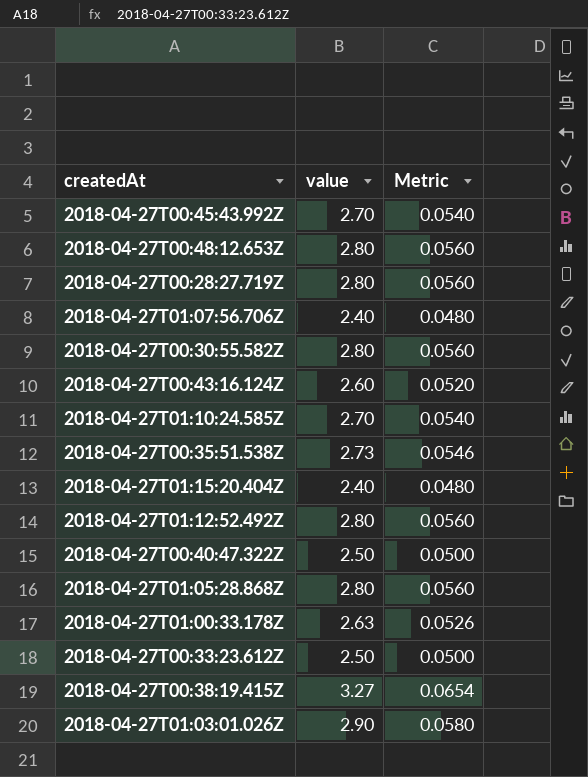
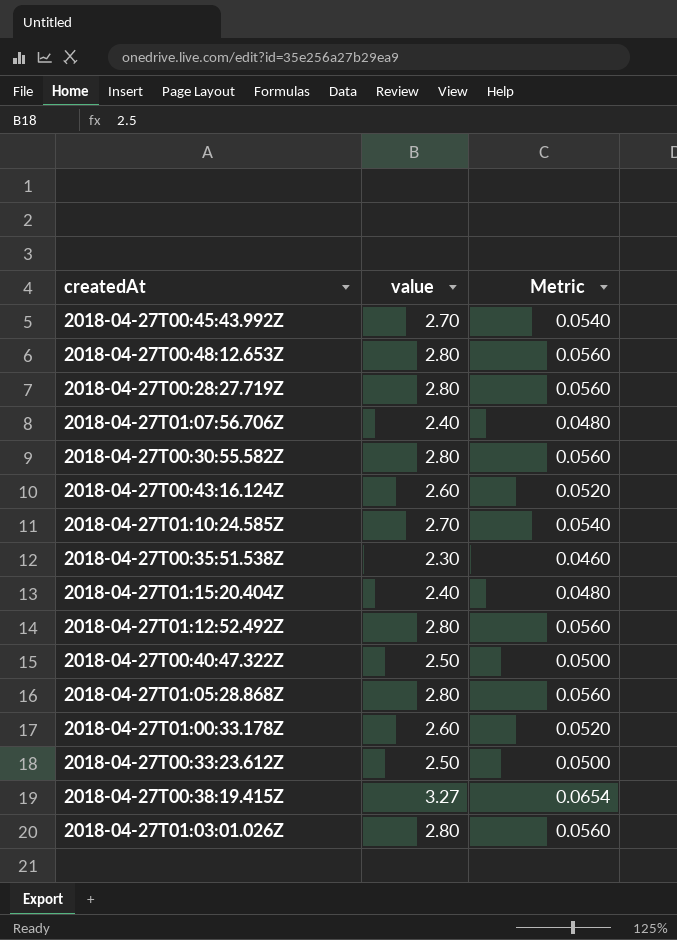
2018-04-27T00:35:51.538Z | value: 2.73 -> 2.30
2018-04-27T00:35:51.538Z | Metric: 0.0546 -> 0.0460
2018-04-27T01:00:33.178Z | value: 2.63 -> 2.60
2018-04-27T01:00:33.178Z | Metric: 0.0526 -> 0.0520
2018-04-27T01:03:01.026Z | value: 2.90 -> 2.80
2018-04-27T01:03:01.026Z | Metric: 0.0580 -> 0.0560

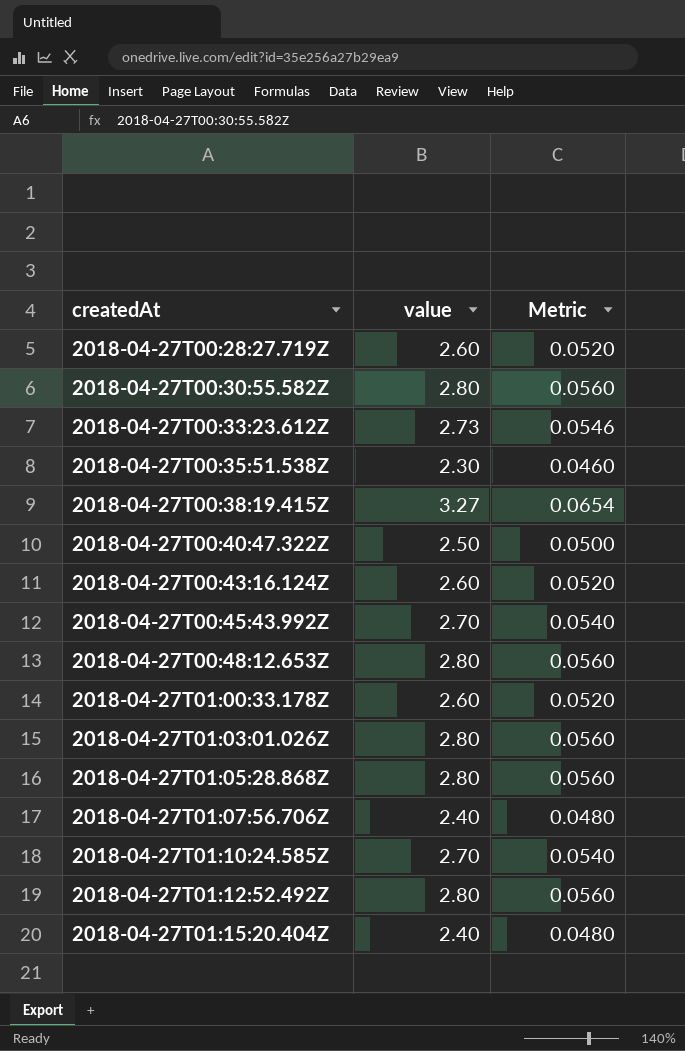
row order: none -> createdAt ascending
2018-04-27T00:28:27.719Z | value: 2.80 -> 2.60
2018-04-27T00:28:27.719Z | Metric: 0.0560 -> 0.0520
2018-04-27T00:33:23.612Z | value: 2.50 -> 2.73
2018-04-27T00:33:23.612Z | Metric: 0.0500 -> 0.0546

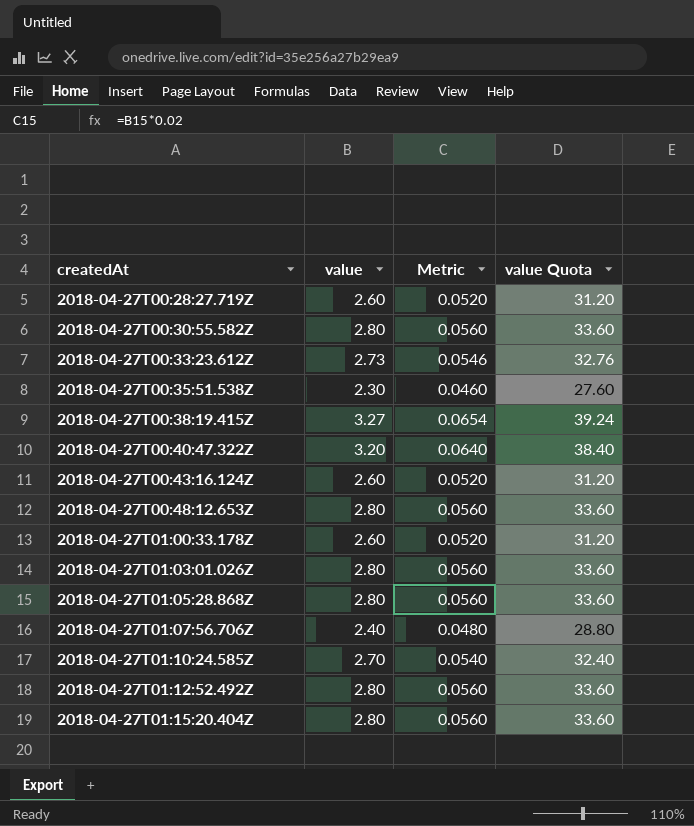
column value Quota | formula: none -> [value] * 12
row 2018-04-27T00:45:43.992Z: 2.70 | 0.0540 -> none
2018-04-27T00:40:47.322Z | value: 2.50 -> 3.20
2018-04-27T00:40:47.322Z | Metric: 0.0500 -> 0.0640
2018-04-27T01:15:20.404Z | value: 2.40 -> 2.80
2018-04-27T01:15:20.404Z | Metric: 0.0480 -> 0.0560

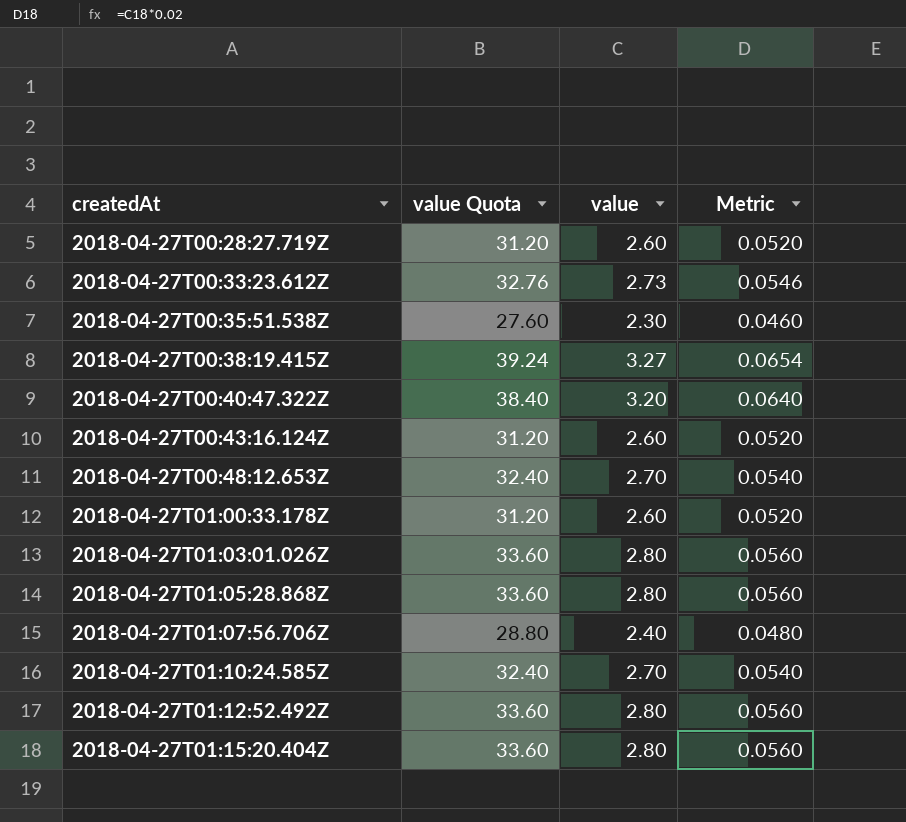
column value Quota | position: 4 -> 2
row 2018-04-27T00:30:55.582Z: 2.80 | 0.0560 | 33.60 -> none
2018-04-27T00:48:12.653Z | value Quota: 33.60 -> 32.40
2018-04-27T00:48:12.653Z | value: 2.80 -> 2.70
2018-04-27T00:48:12.653Z | Metric: 0.0560 -> 0.0540

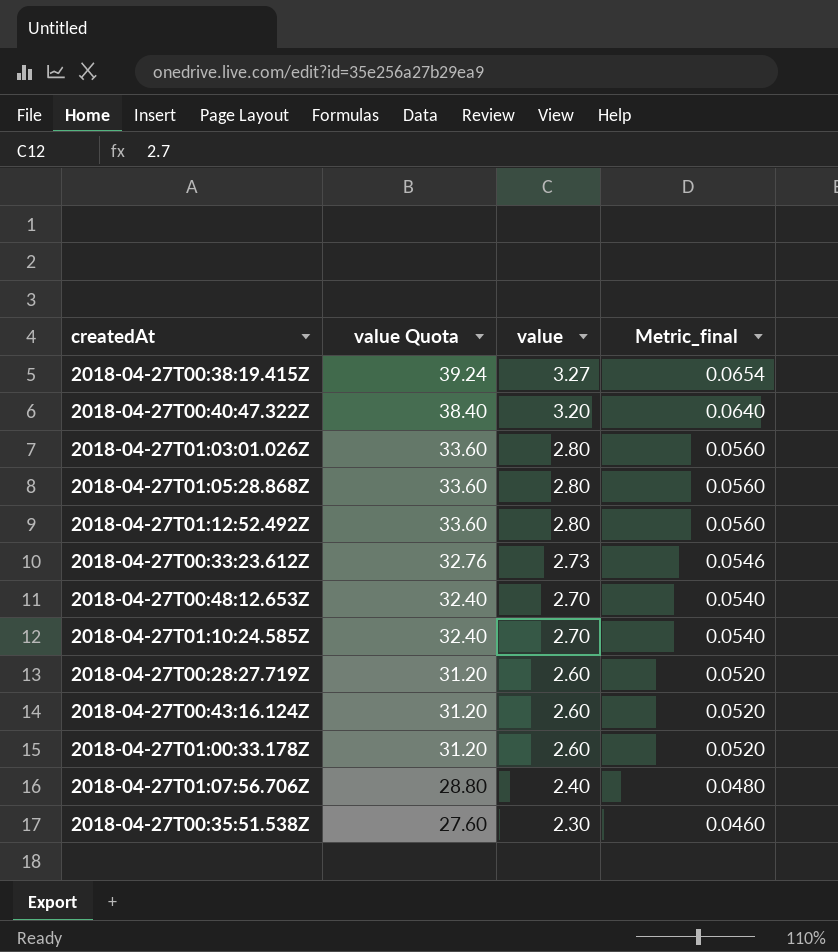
row order: createdAt ascending -> value Quota descending
column name: Metric -> Metric_final
row 2018-04-27T01:15:20.404Z: 33.60 | 2.80 | 0.0560 -> none

